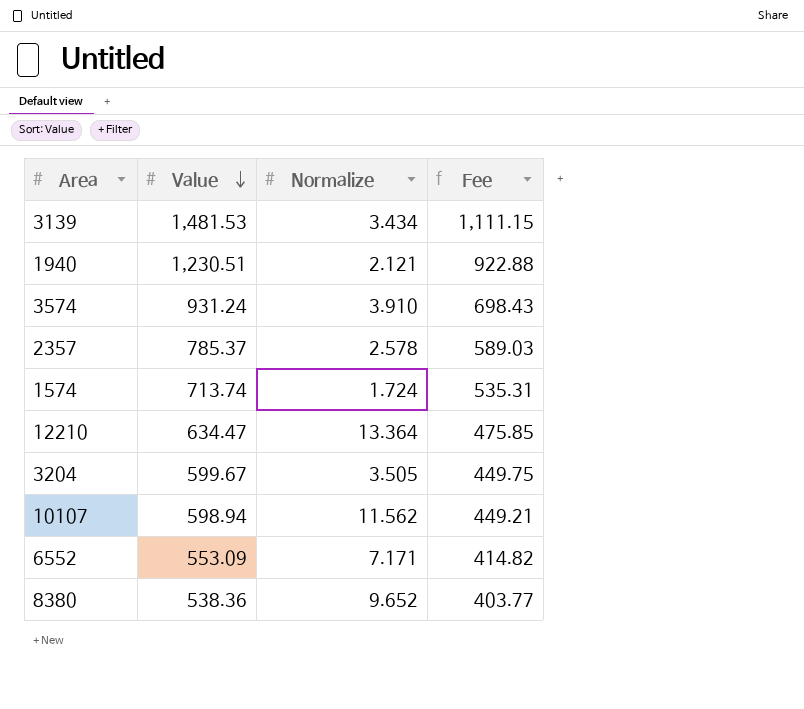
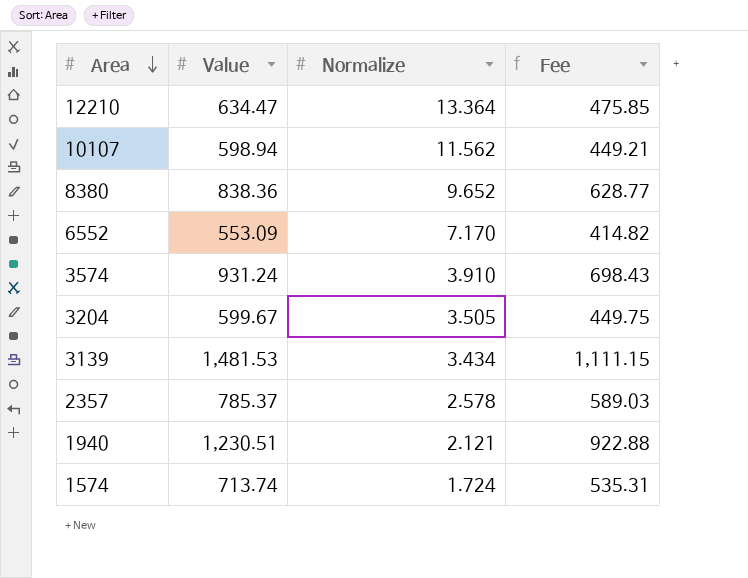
row order: Value descending -> Area descending
8380 | Value: 538.36 -> 838.36
8380 | Fee: 403.77 -> 628.77
6552 | Normalize: 7.171 -> 7.170

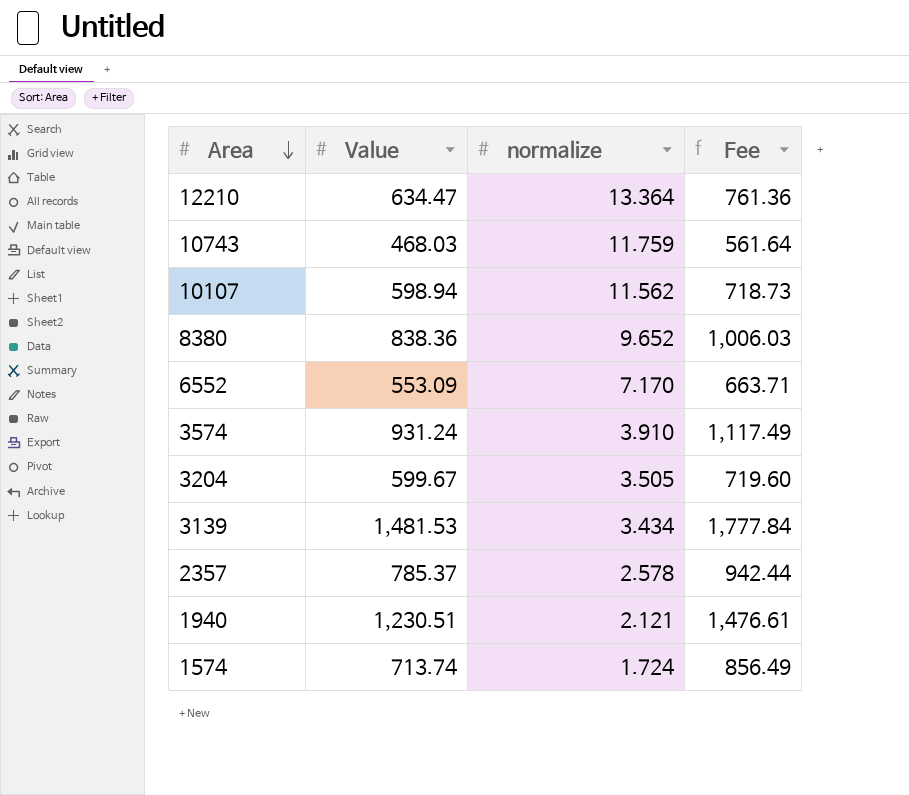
column name: Normalize -> normalize
column Fee | formula: [Value] * 0.75 -> [Value] * 1.2
row 10743: none -> 468.03 | 11.759 | 561.64

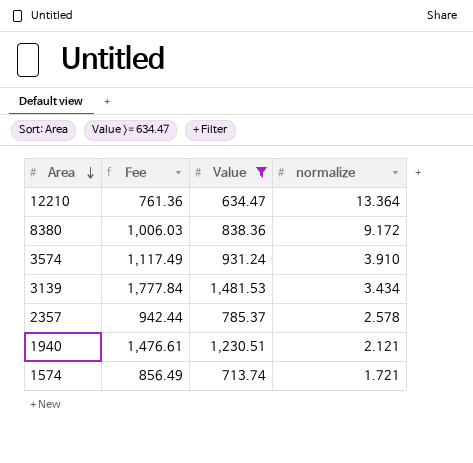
filter: none -> Value >= 634.47
column Fee | position: 4 -> 2
8380 | normalize: 9.652 -> 9.172
1574 | normalize: 1.724 -> 1.721

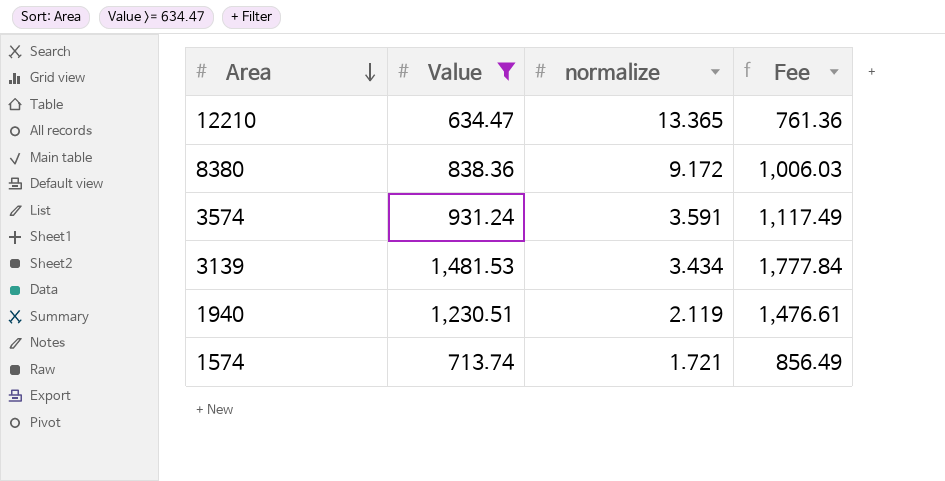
column Fee | position: 2 -> 4
row 2357: 942.44 | 785.37 | 2.578 -> none
12210 | normalize: 13.364 -> 13.365
3574 | normalize: 3.910 -> 3.591
1940 | normalize: 2.121 -> 2.119

